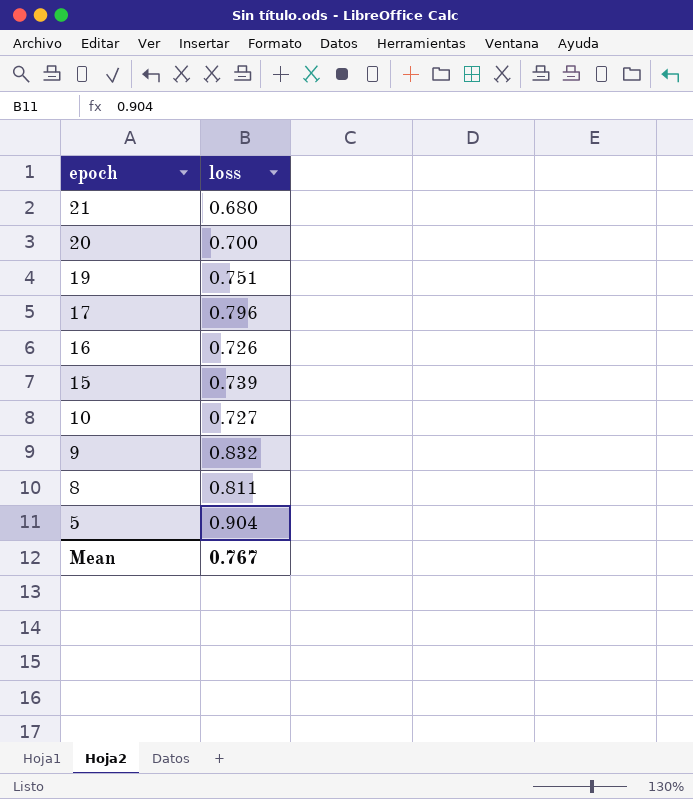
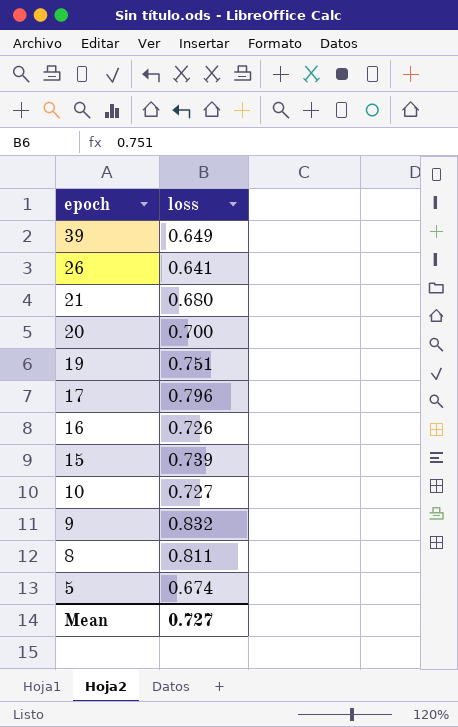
row 39: none -> 0.649
row 26: none -> 0.641
5 | loss: 0.904 -> 0.674
Mean | loss: 0.767 -> 0.727

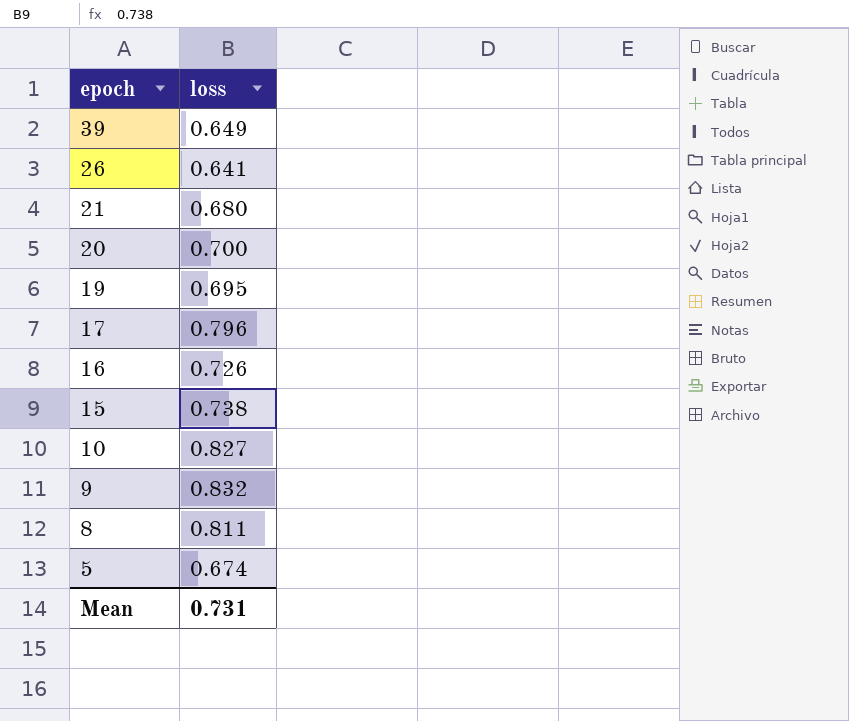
19 | loss: 0.751 -> 0.695
15 | loss: 0.739 -> 0.738
10 | loss: 0.727 -> 0.827
Mean | loss: 0.727 -> 0.731

